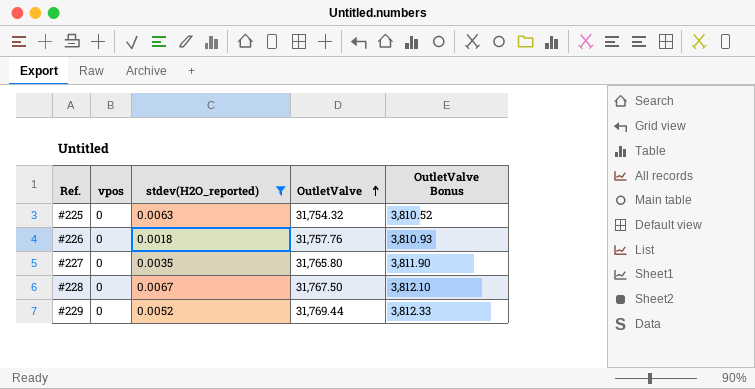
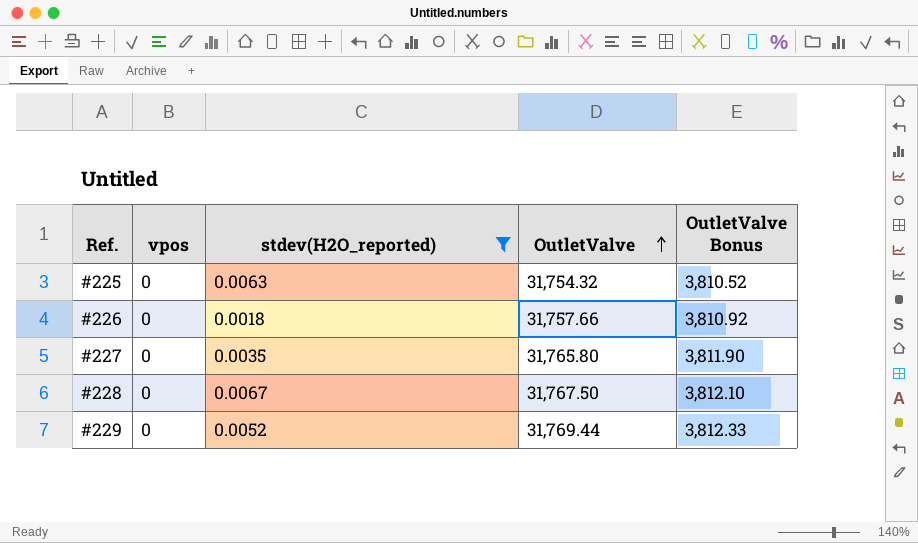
#226 | OutletValve: 31,757.76 -> 31,757.66
#226 | OutletValve Bonus: 3,810.93 -> 3,810.92

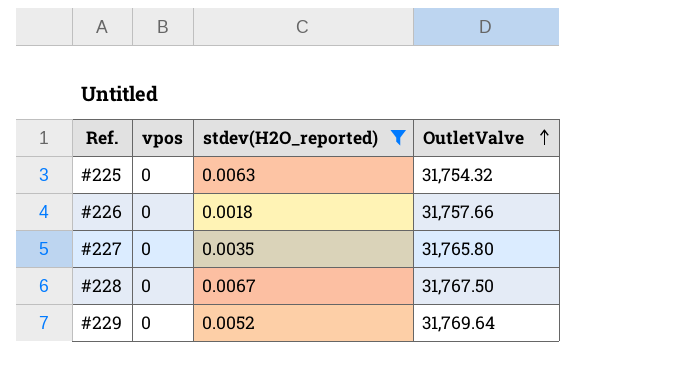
column OutletValve Bonus | formula: [OutletValve] * 0.12 -> none
#229 | OutletValve: 31,769.44 -> 31,769.64

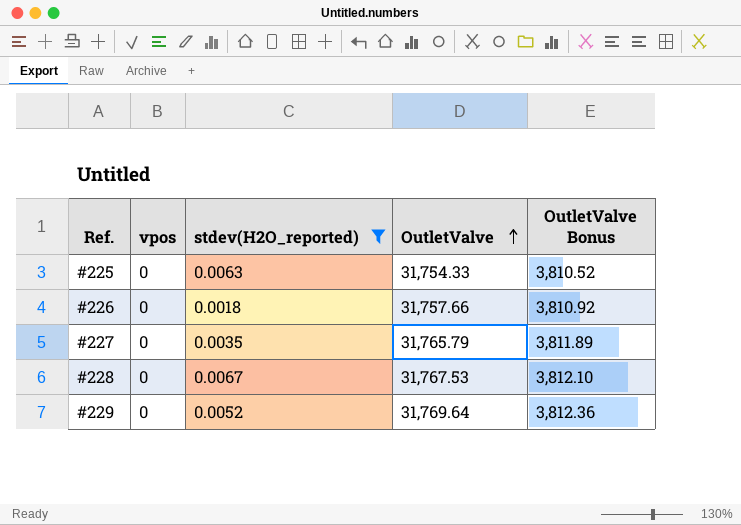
column OutletValve Bonus | formula: none -> [OutletValve] * 0.12
#225 | OutletValve: 31,754.32 -> 31,754.33
#227 | OutletValve: 31,765.80 -> 31,765.79
#228 | OutletValve: 31,767.50 -> 31,767.53

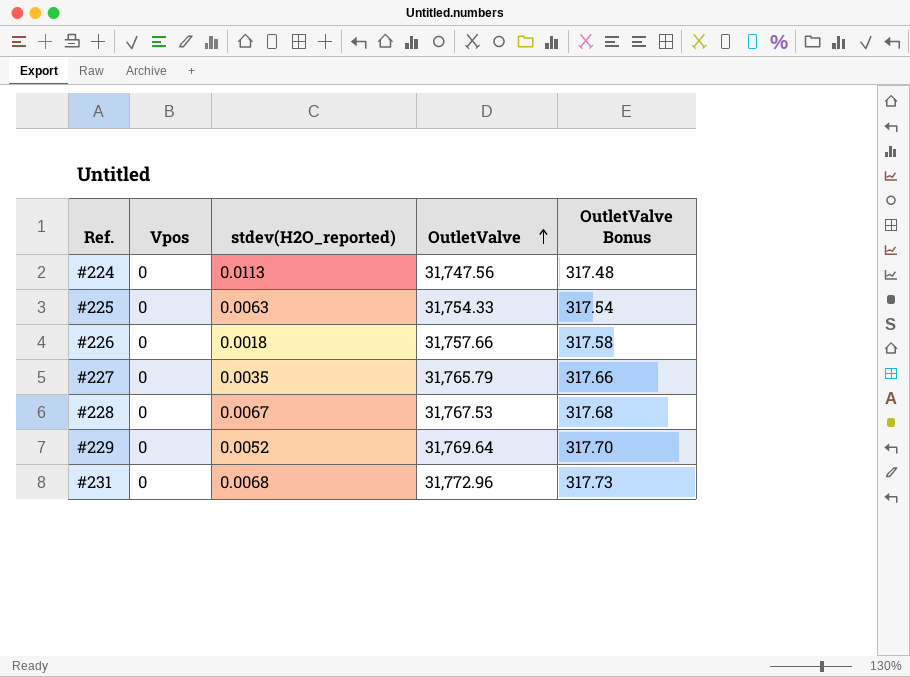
filter: stdev(H2O_reported) <= 0.0067 -> none
column name: vpos -> Vpos
column OutletValve Bonus | formula: [OutletValve] * 0.12 -> [OutletValve] * 0.01

